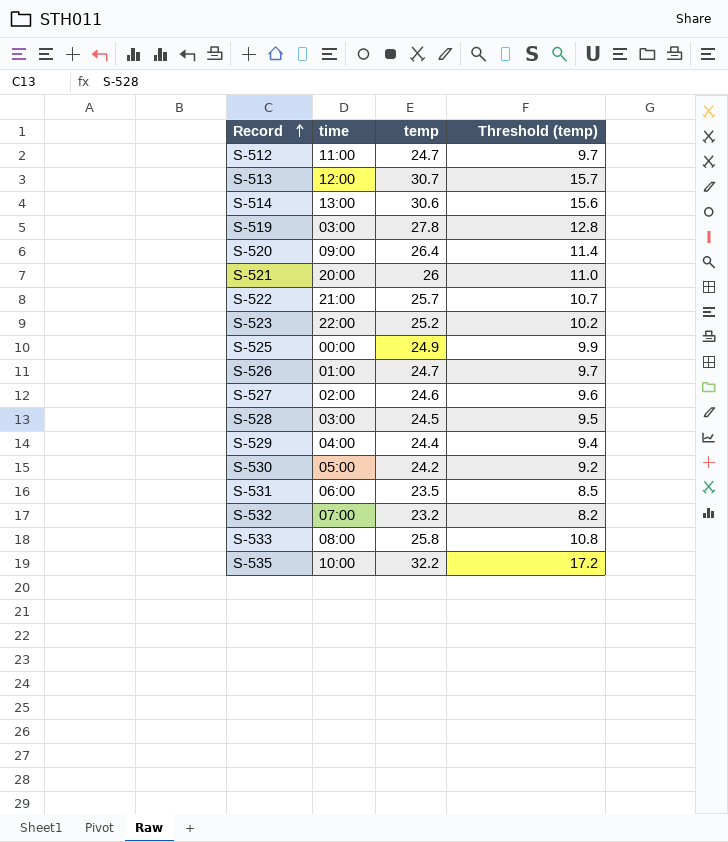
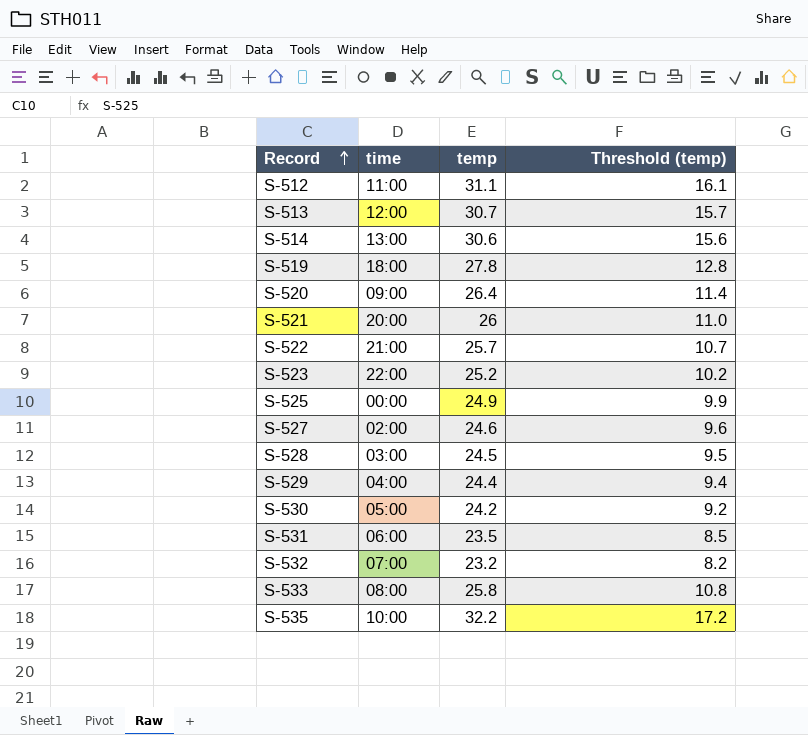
row S-526: 01:00 | 24.7 | 9.7 -> none
S-512 | temp: 24.7 -> 31.1
S-512 | Threshold (temp): 9.7 -> 16.1
S-519 | time: 03:00 -> 18:00

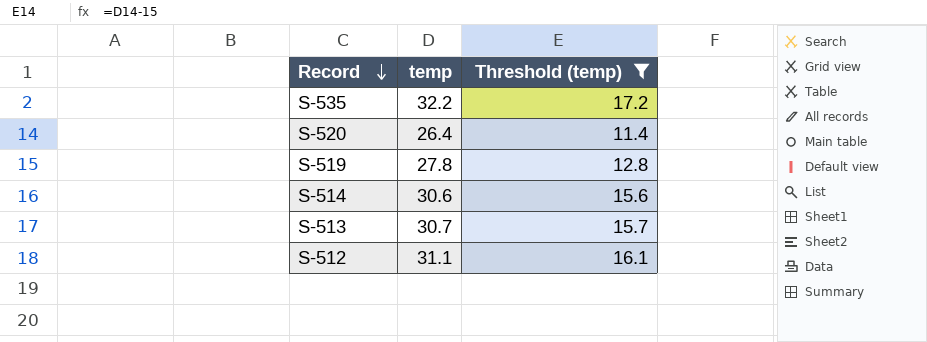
filter: none -> Threshold (temp) >= 11.4
row order: Record ascending -> Record descending
column time | position: 2 -> none

